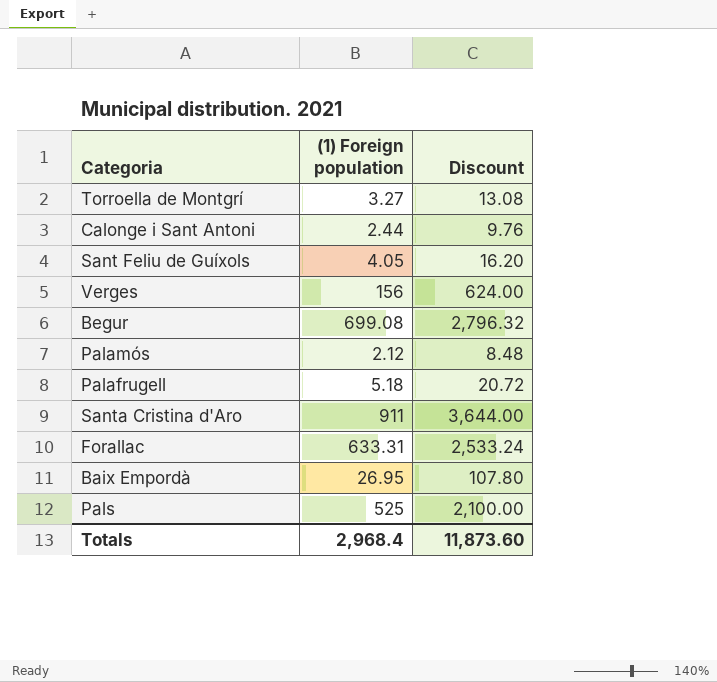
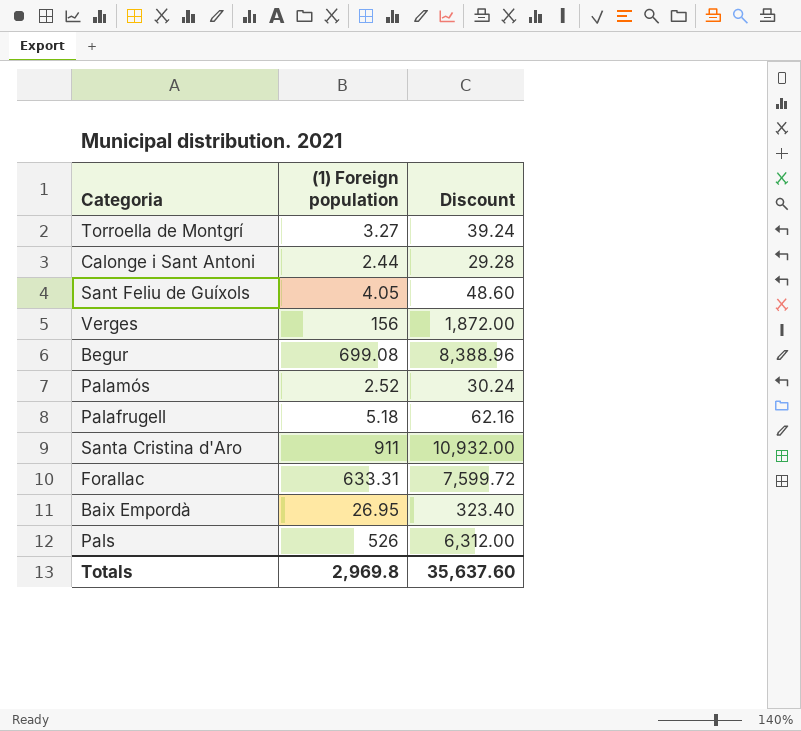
column Discount | formula: [(1) Foreign population] * 4 -> [(1) Foreign population] * 12
Palamós | (1) Foreign population: 2.12 -> 2.52
Pals | (1) Foreign population: 525 -> 526
Totals | (1) Foreign population: 2,968.4 -> 2,969.8
Totals | Discount: 11,873.60 -> 35,637.60

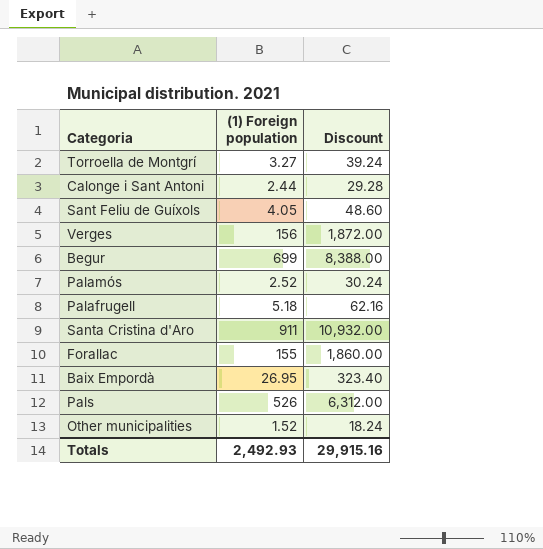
Begur | (1) Foreign population: 699.08 -> 699
Begur | Discount: 8,388.96 -> 8,388.00
Forallac | (1) Foreign population: 633.31 -> 155
Forallac | Discount: 7,599.72 -> 1,860.00
row Other municipalities: none -> 1.52 | 18.24
Totals | (1) Foreign population: 2,969.8 -> 2,492.93
Totals | Discount: 35,637.60 -> 29,915.16

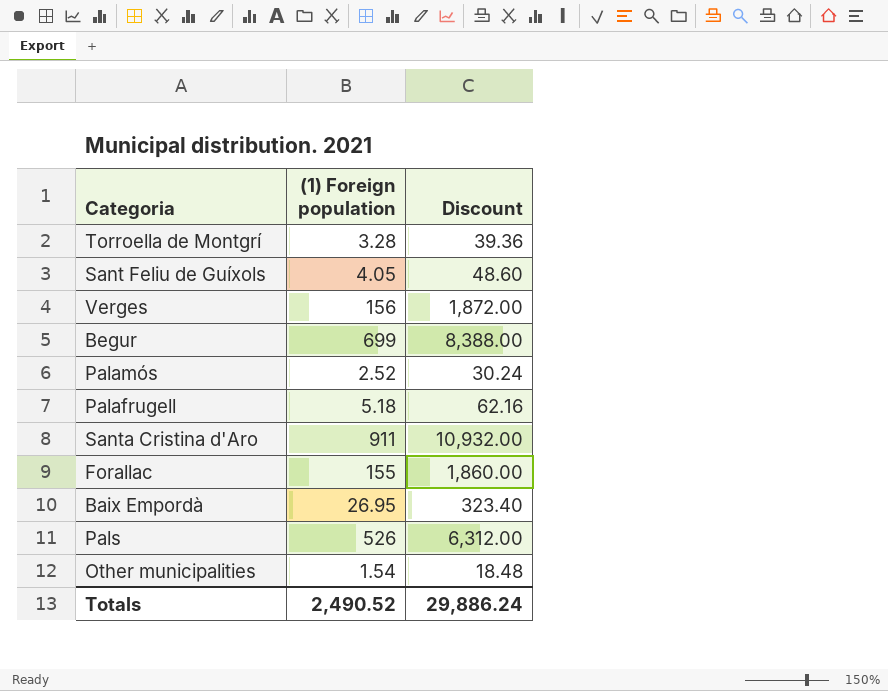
row Calonge i Sant Antoni: 2.44 | 29.28 -> none
Torroella de Montgrí | (1) Foreign population: 3.27 -> 3.28
Torroella de Montgrí | Discount: 39.24 -> 39.36
Other municipalities | (1) Foreign population: 1.52 -> 1.54
Other municipalities | Discount: 18.24 -> 18.48
Totals | (1) Foreign population: 2,492.93 -> 2,490.52
Totals | Discount: 29,915.16 -> 29,886.24

